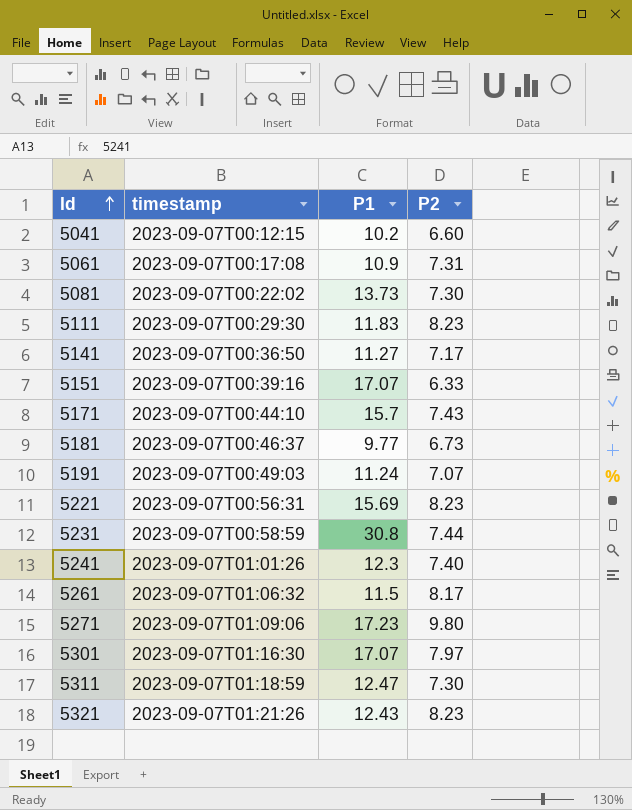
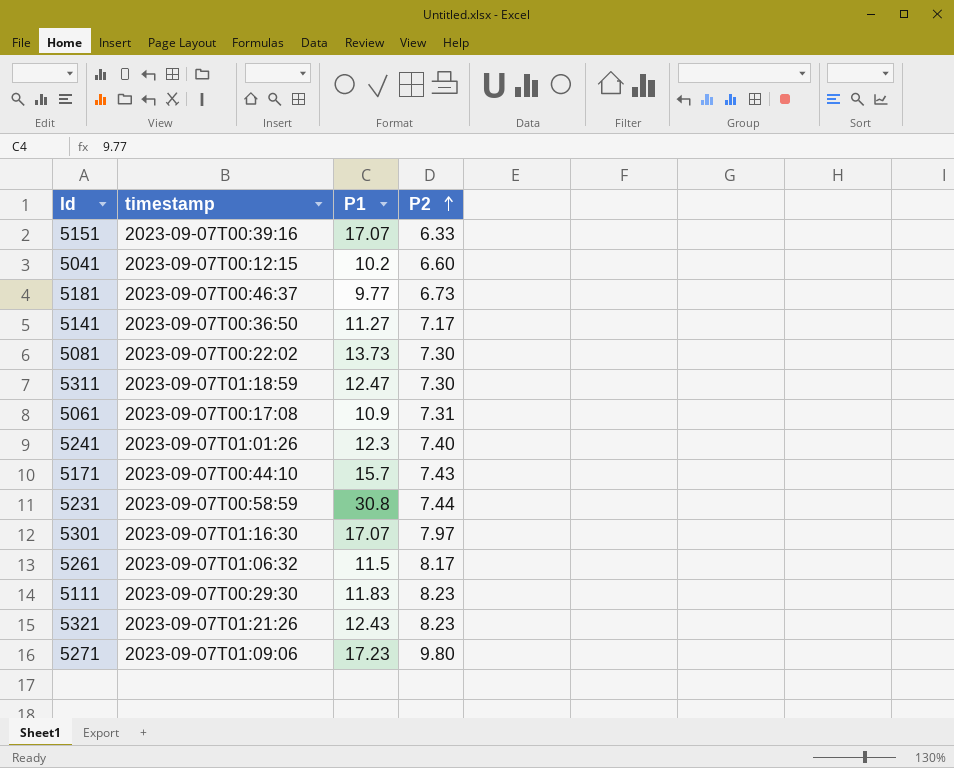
row order: Id ascending -> P2 ascending
row 5191: 2023-09-07T00:49:03 | 11.24 | 7.07 -> none
row 5221: 2023-09-07T00:56:31 | 15.69 | 8.23 -> none

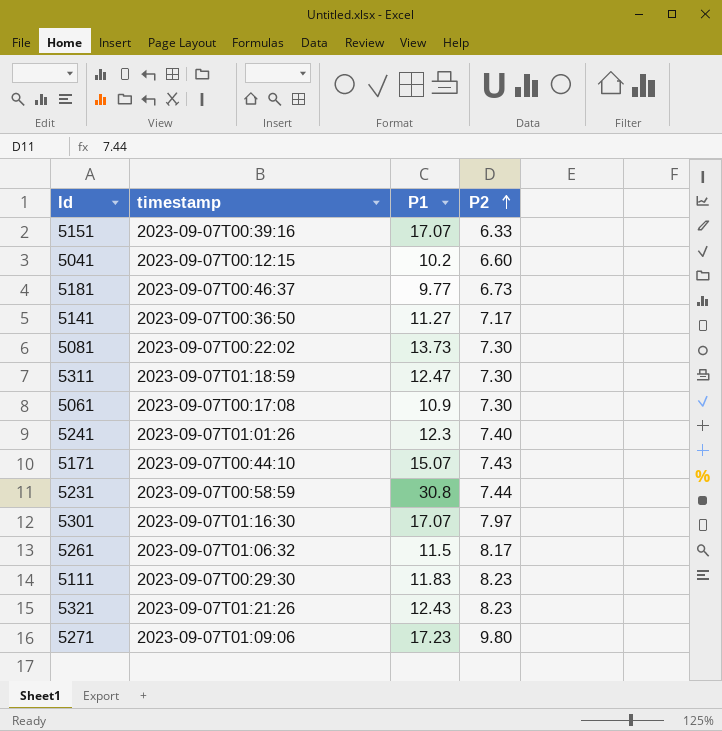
5061 | P2: 7.31 -> 7.30
5171 | P1: 15.7 -> 15.07

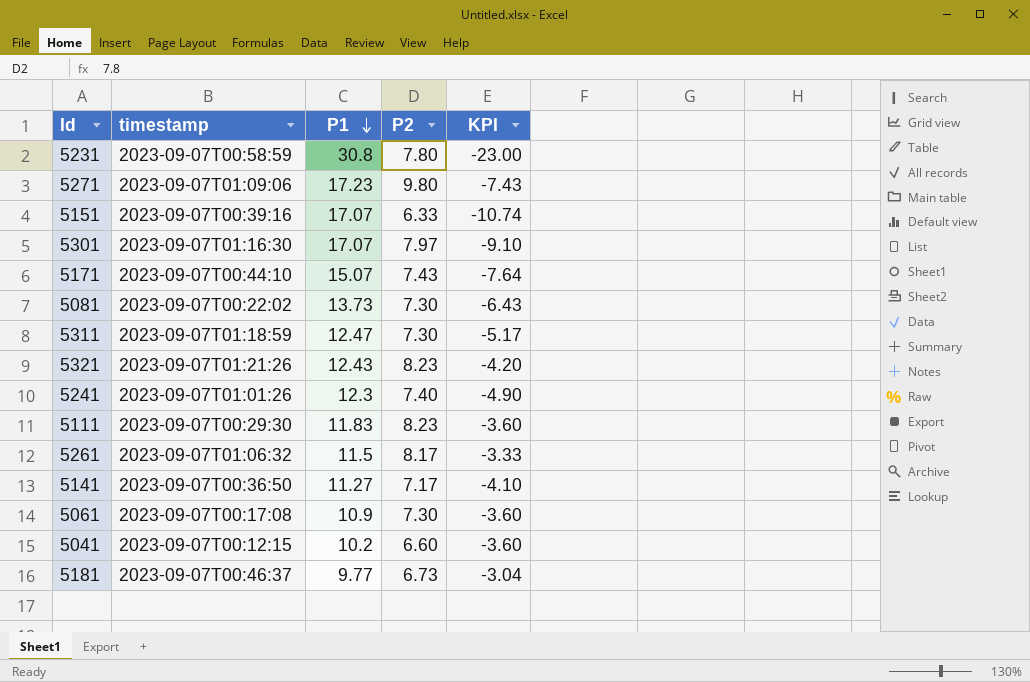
row order: P2 ascending -> P1 descending
column KPI | formula: none -> [P2] - [P1]
5231 | P2: 7.44 -> 7.80

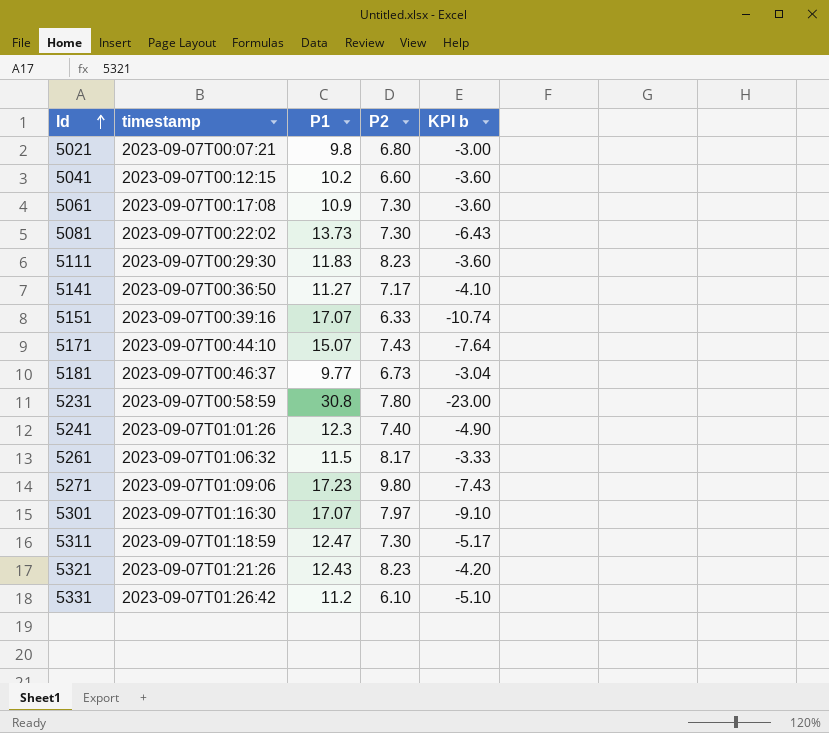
row order: P1 descending -> Id ascending
column name: KPI -> KPI b
row 5021: none -> 2023-09-07T00:07:21 | 9.8 | 6.80 | -3.00
row 5331: none -> 2023-09-07T01:26:42 | 11.2 | 6.10 | -5.10

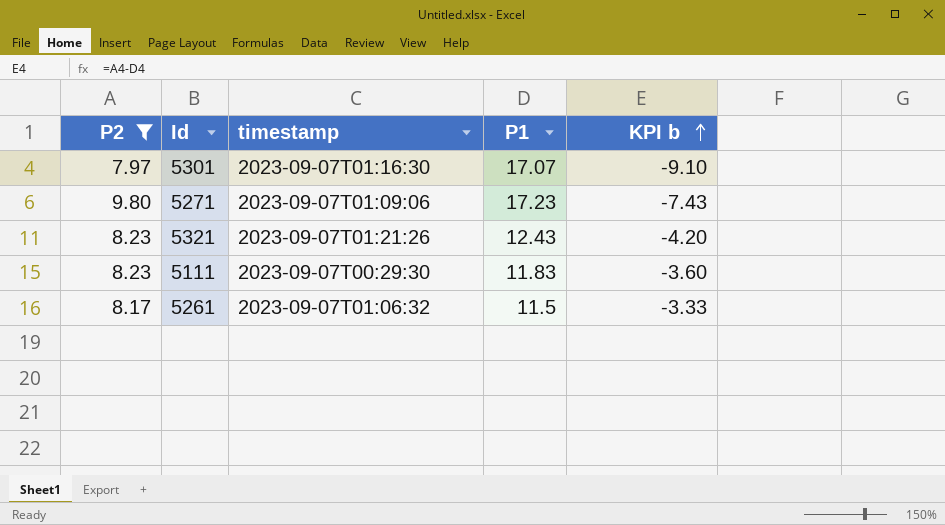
filter: none -> P2 >= 7.97
row order: Id ascending -> KPI b ascending
column P2 | position: 4 -> 1

